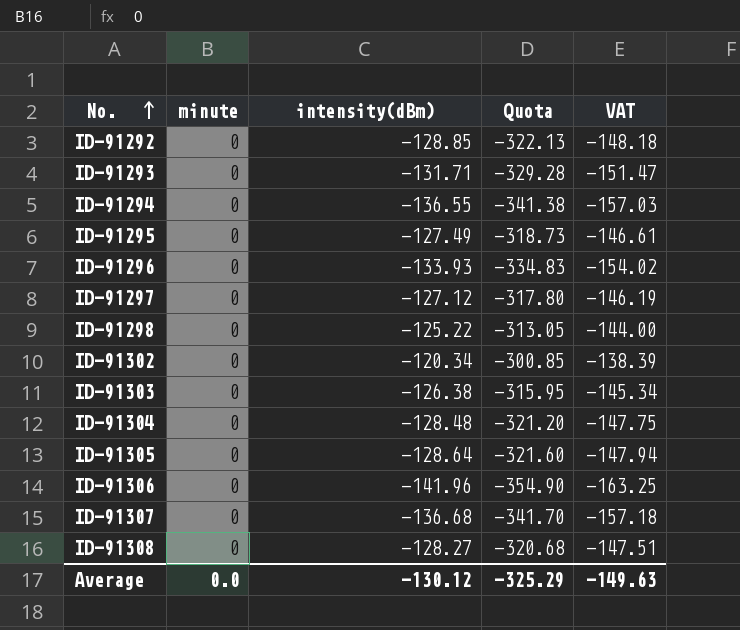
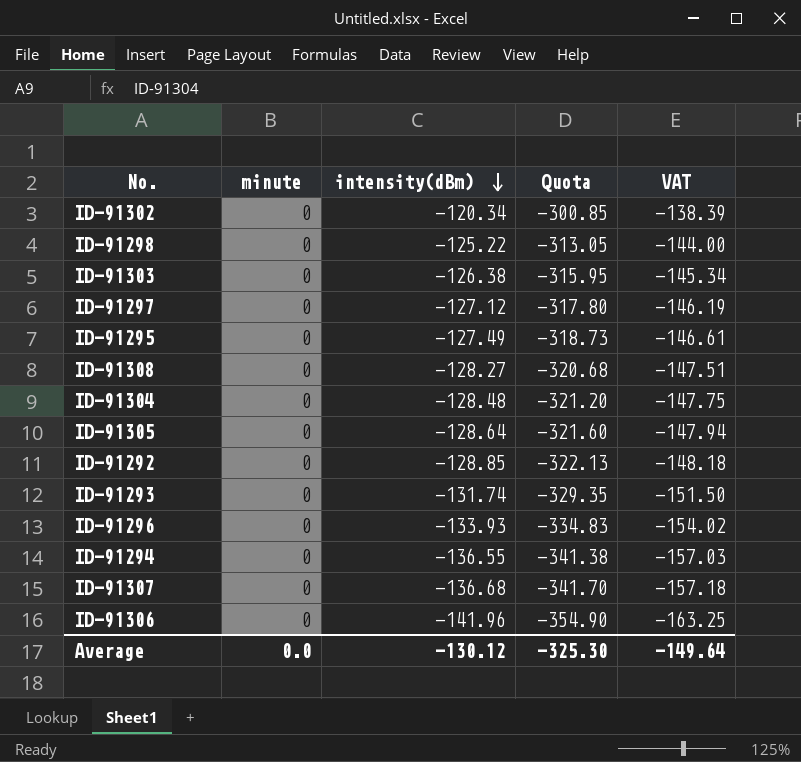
row order: No. ascending -> intensity(dBm) descending
ID-91293 | intensity(dBm): -131.71 -> -131.74
ID-91293 | Quota: -329.28 -> -329.35
ID-91293 | VAT: -151.47 -> -151.50
Average | Quota: -325.29 -> -325.30
Average | VAT: -149.63 -> -149.64

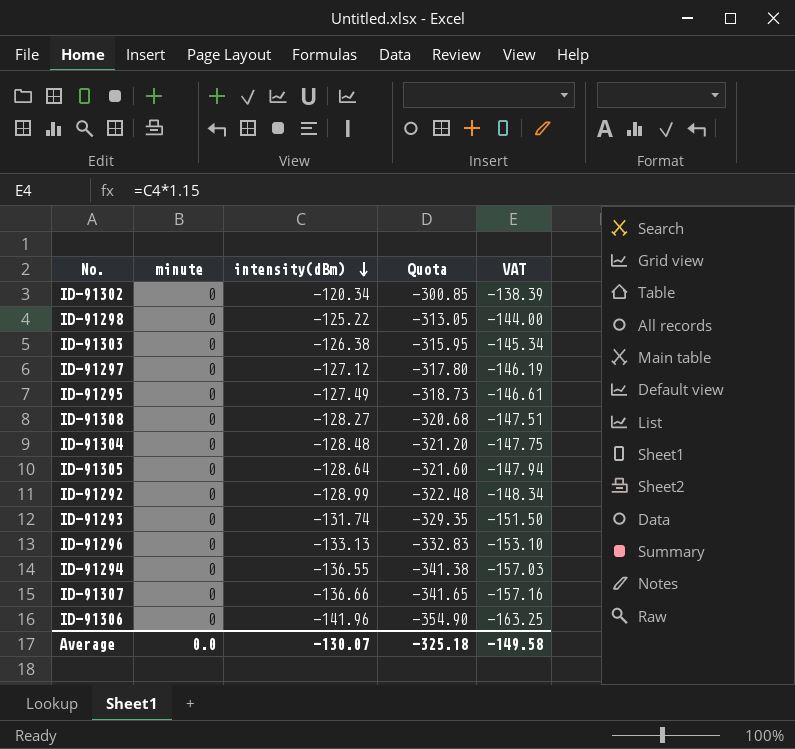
ID-91292 | intensity(dBm): -128.85 -> -128.99
ID-91292 | Quota: -322.13 -> -322.48
ID-91292 | VAT: -148.18 -> -148.34
ID-91296 | intensity(dBm): -133.93 -> -133.13
ID-91296 | Quota: -334.83 -> -332.83
ID-91296 | VAT: -154.02 -> -153.10
ID-91307 | intensity(dBm): -136.68 -> -136.66
ID-91307 | Quota: -341.70 -> -341.65
ID-91307 | VAT: -157.18 -> -157.16
Average | intensity(dBm): -130.12 -> -130.07
Average | Quota: -325.30 -> -325.18
Average | VAT: -149.64 -> -149.58

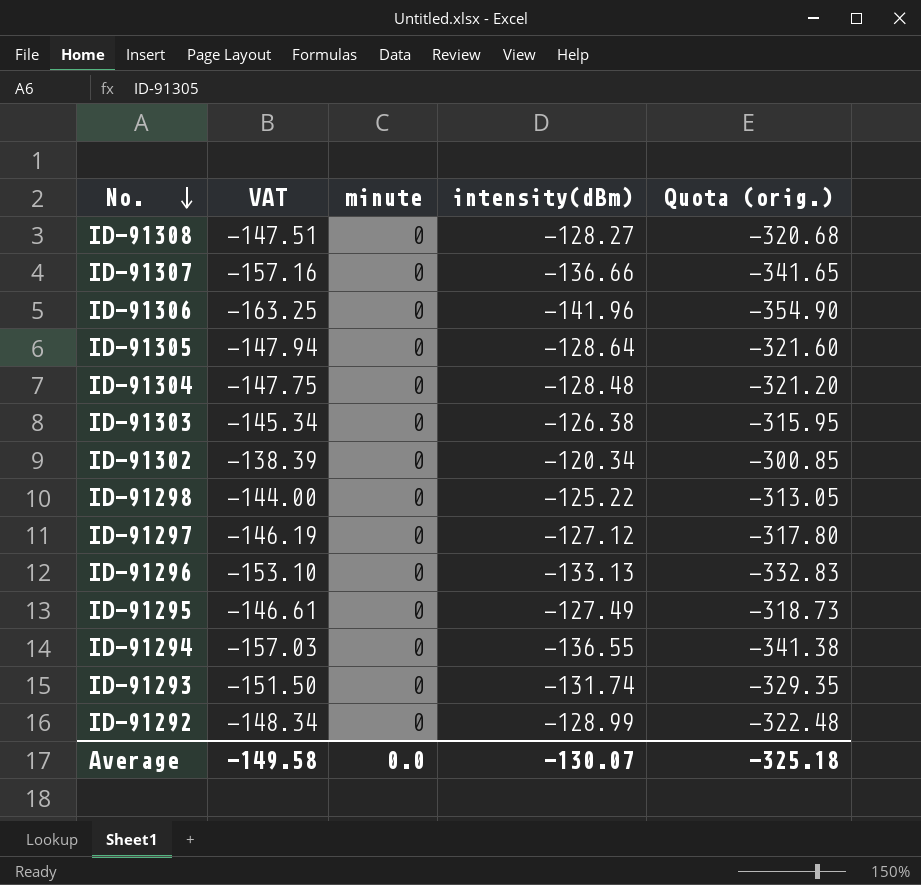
row order: intensity(dBm) descending -> No. descending
column VAT | position: 5 -> 2
column name: Quota -> Quota (orig.)

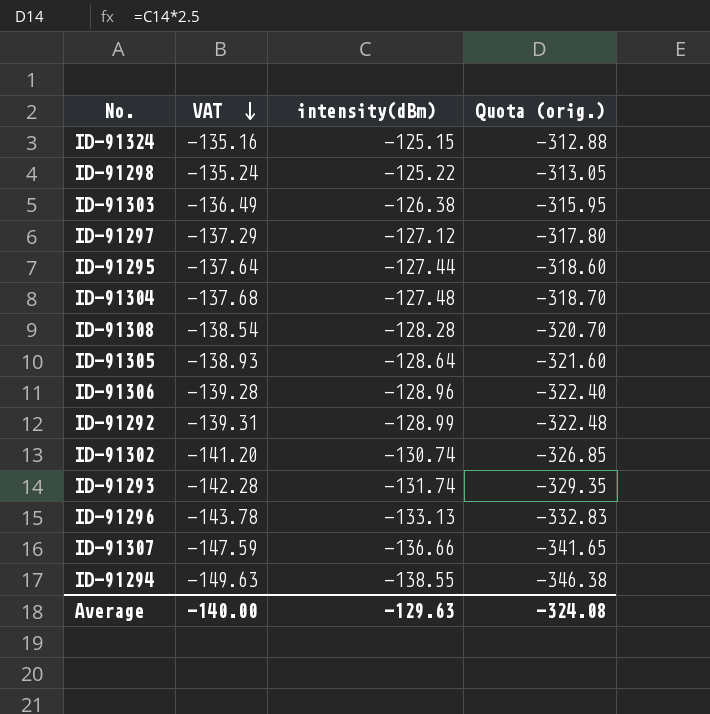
row order: No. descending -> VAT descending
column minute | position: 3 -> none
column VAT | formula: [intensity(dBm)] * 1.15 -> [intensity(dBm)] * 1.08
row ID-91324: none -> -135.16 | -125.15 | -312.88
ID-91295 | intensity(dBm): -127.49 -> -127.44
ID-91295 | Quota (orig.): -318.73 -> -318.60
ID-91304 | intensity(dBm): -128.48 -> -127.48
ID-91304 | Quota (orig.): -321.20 -> -318.70
ID-91308 | intensity(dBm): -128.27 -> -128.28
ID-91308 | Quota (orig.): -320.68 -> -320.70
ID-91306 | intensity(dBm): -141.96 -> -128.96
ID-91306 | Quota (orig.): -354.90 -> -322.40
ID-91302 | intensity(dBm): -120.34 -> -130.74
ID-91302 | Quota (orig.): -300.85 -> -326.85
ID-91294 | intensity(dBm): -136.55 -> -138.55
ID-91294 | Quota (orig.): -341.38 -> -346.38
Average | VAT: -149.58 -> -140.00
Average | intensity(dBm): -130.07 -> -129.63
Average | Quota (orig.): -325.18 -> -324.08

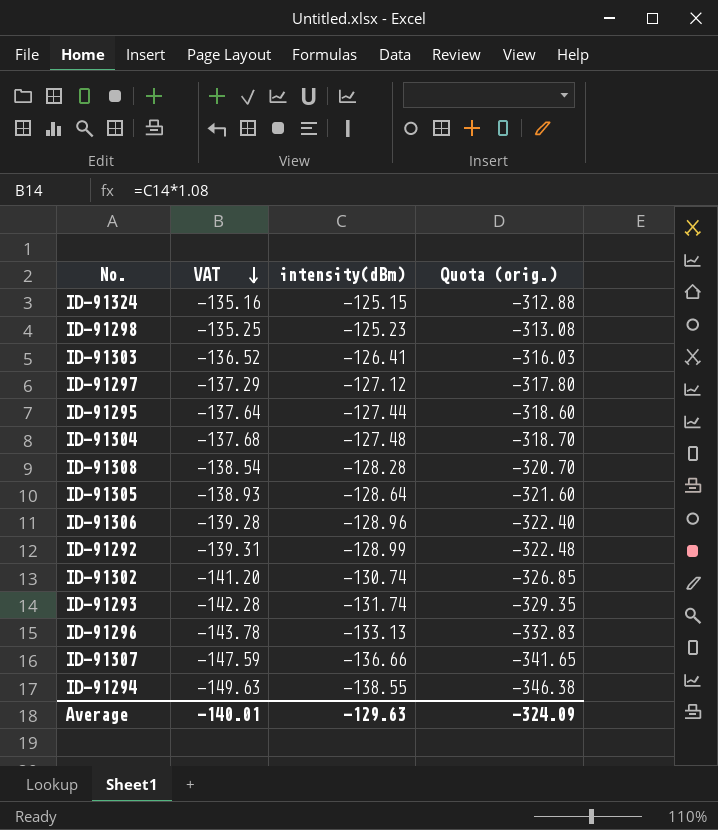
ID-91298 | VAT: -135.24 -> -135.25
ID-91298 | intensity(dBm): -125.22 -> -125.23
ID-91298 | Quota (orig.): -313.05 -> -313.08
ID-91303 | VAT: -136.49 -> -136.52
ID-91303 | intensity(dBm): -126.38 -> -126.41
ID-91303 | Quota (orig.): -315.95 -> -316.03
Average | VAT: -140.00 -> -140.01
Average | Quota (orig.): -324.08 -> -324.09

